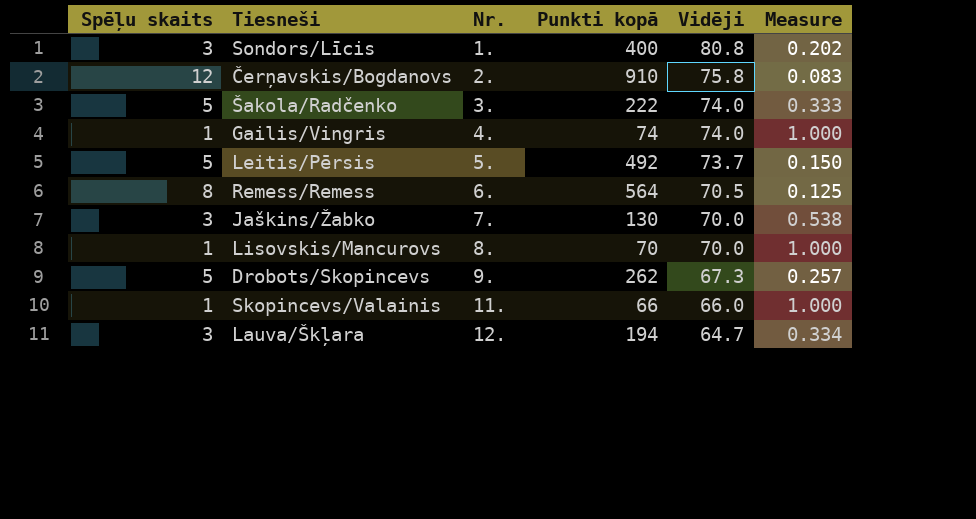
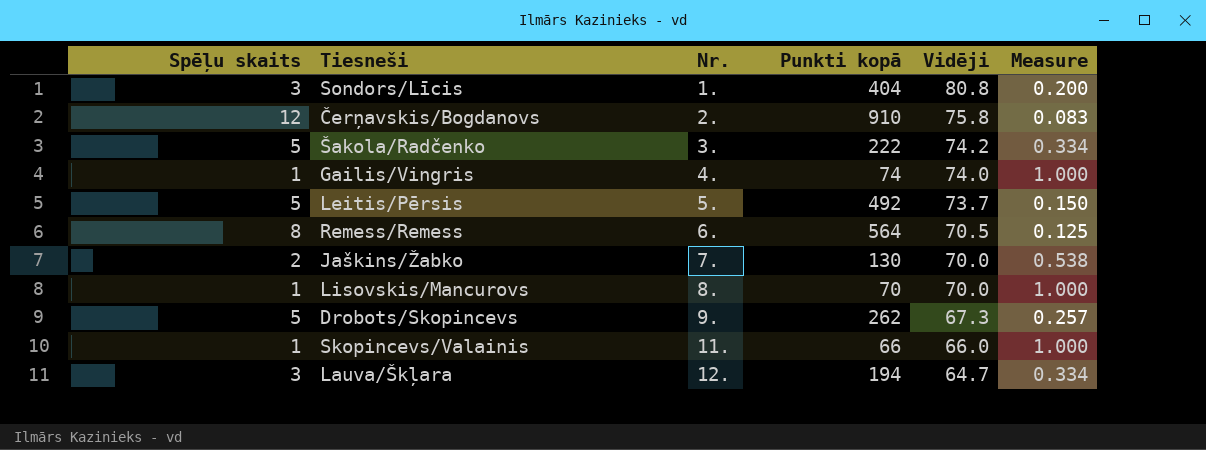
Sondors/Līcis | Punkti kopā: 400 -> 404
Sondors/Līcis | Measure: 0.202 -> 0.200
Šakola/Radčenko | Vidēji: 74.0 -> 74.2
Šakola/Radčenko | Measure: 0.333 -> 0.334
Jaškins/Žabko | Spēļu skaits: 3 -> 2

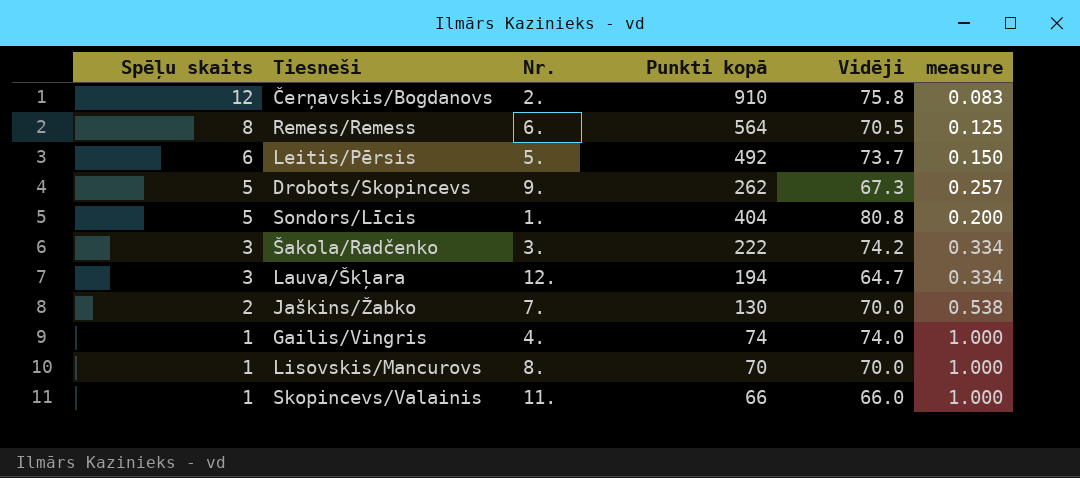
row order: Nr. ascending -> Spēļu skaits descending
column name: Measure -> measure
Leitis/Pērsis | Spēļu skaits: 5 -> 6
Sondors/Līcis | Spēļu skaits: 3 -> 5
Šakola/Radčenko | Spēļu skaits: 5 -> 3

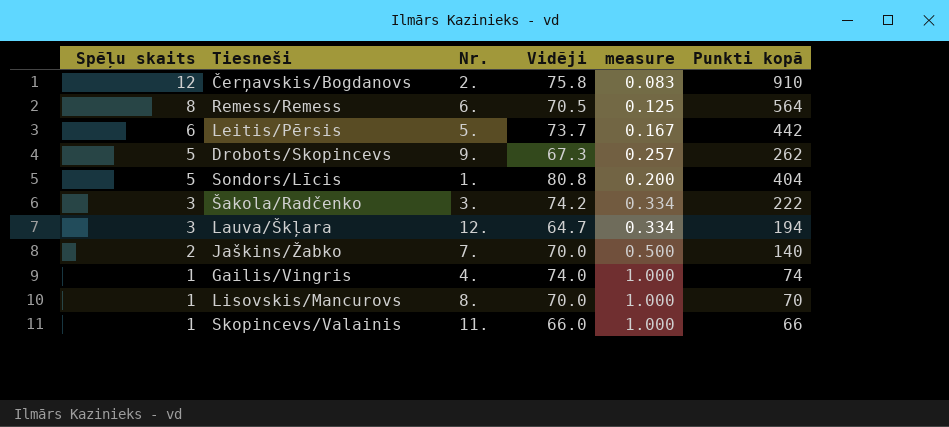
column Punkti kopā | position: 4 -> 6
Leitis/Pērsis | measure: 0.150 -> 0.167
Leitis/Pērsis | Punkti kopā: 492 -> 442
Jaškins/Žabko | measure: 0.538 -> 0.500
Jaškins/Žabko | Punkti kopā: 130 -> 140

